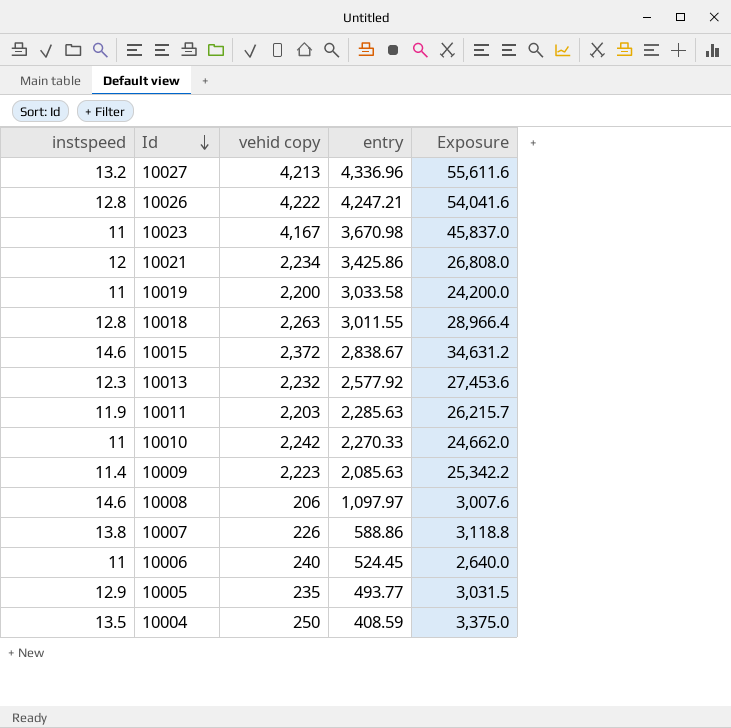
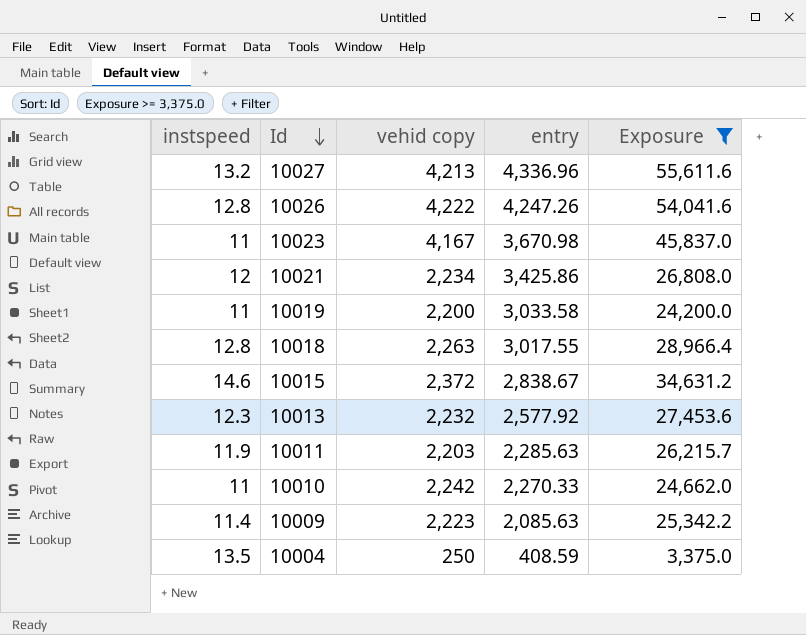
filter: none -> Exposure >= 3,375.0
10026 | entry: 4,247.21 -> 4,247.26
10018 | entry: 3,011.55 -> 3,017.55

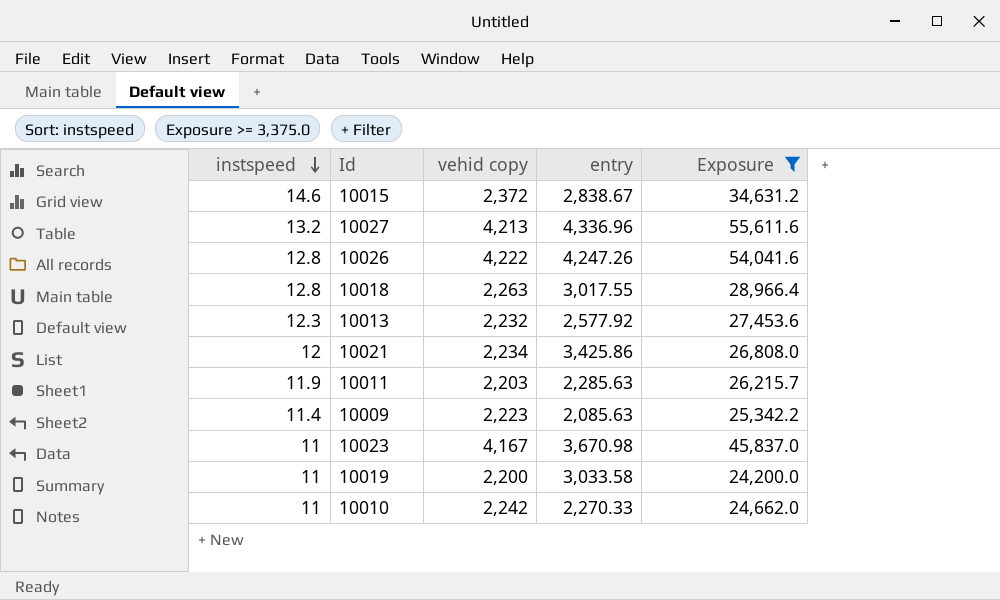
row order: Id descending -> instspeed descending
row 10004: 13.5 | 250 | 408.59 | 3,375.0 -> none

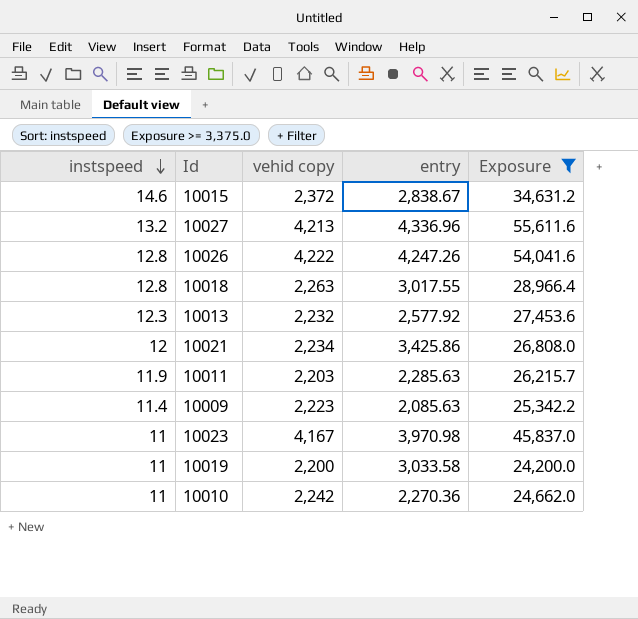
10023 | entry: 3,670.98 -> 3,970.98
10010 | entry: 2,270.33 -> 2,270.36

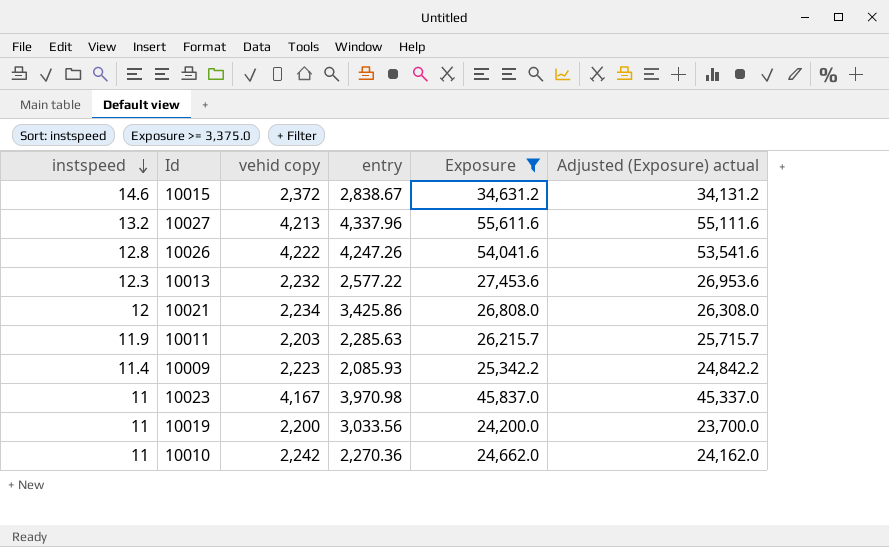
column Adjusted (Exposure) actual | formula: none -> [Exposure] - 500
row 10018: 12.8 | 2,263 | 3,017.55 | 28,966.4 -> none
10027 | entry: 4,336.96 -> 4,337.96
10013 | entry: 2,577.92 -> 2,577.22
10009 | entry: 2,085.63 -> 2,085.93
10019 | entry: 3,033.58 -> 3,033.56

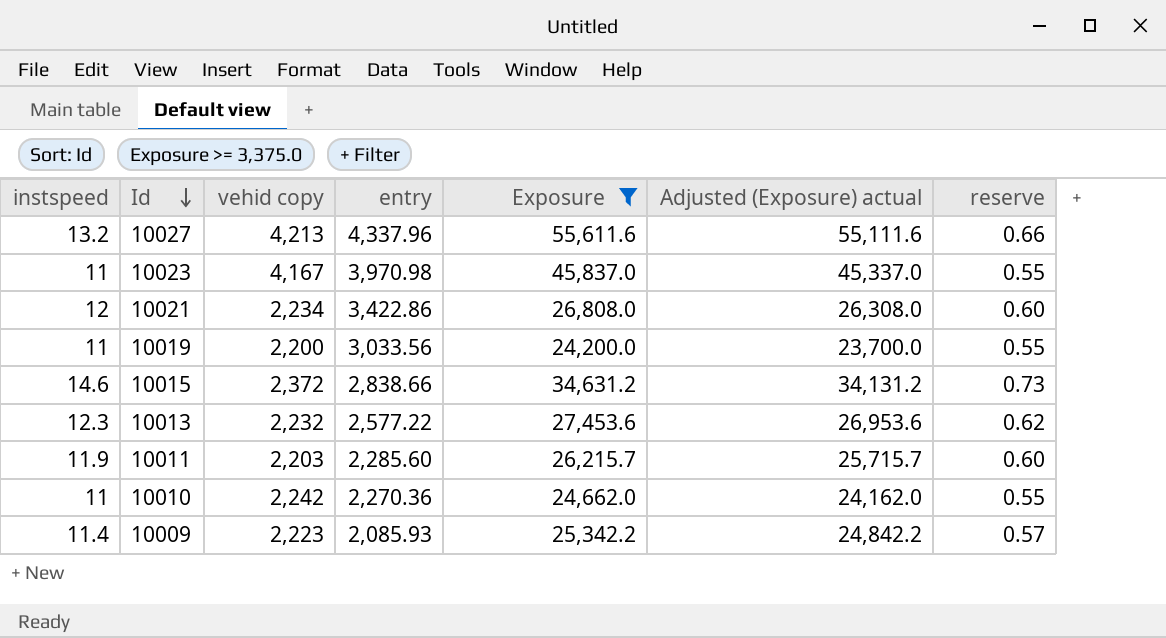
row order: instspeed descending -> Id descending
column reserve | formula: none -> [instspeed] * 0.05
row 10026: 12.8 | 4,222 | 4,247.26 | 54,041.6 | 53,541.6 -> none
10021 | entry: 3,425.86 -> 3,422.86
10015 | entry: 2,838.67 -> 2,838.66
10011 | entry: 2,285.63 -> 2,285.60

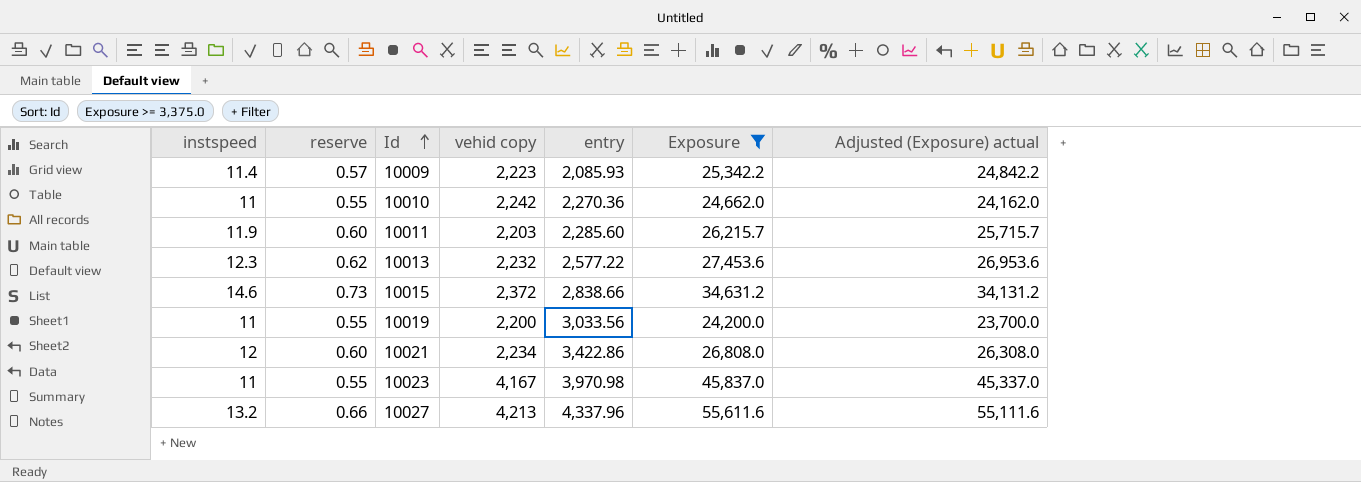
row order: Id descending -> Id ascending
column reserve | position: 7 -> 2

